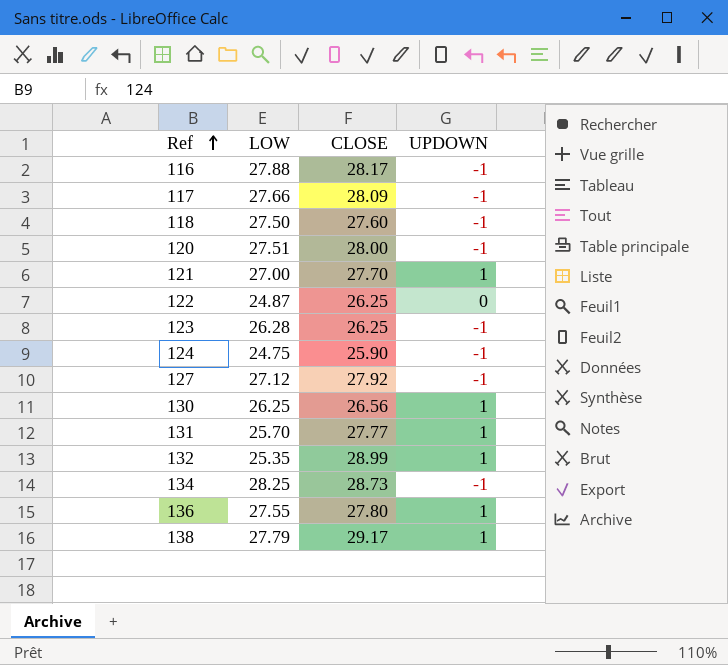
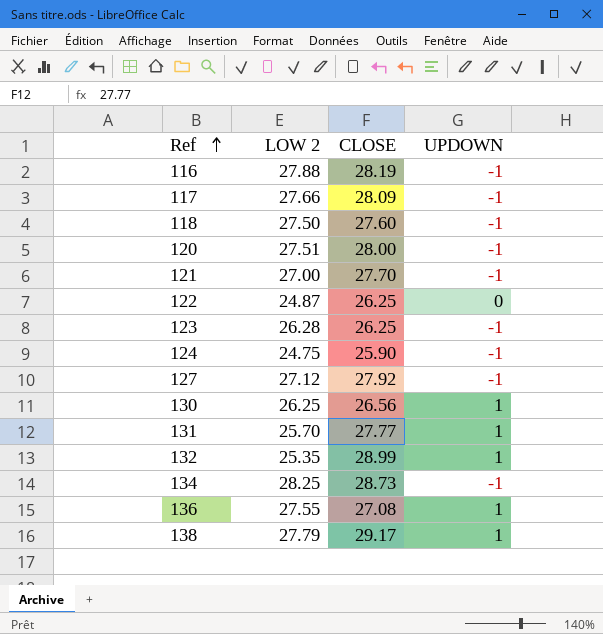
column name: LOW -> LOW 2
116 | CLOSE: 28.17 -> 28.19
121 | UPDOWN: 1 -> -1
136 | CLOSE: 27.80 -> 27.08

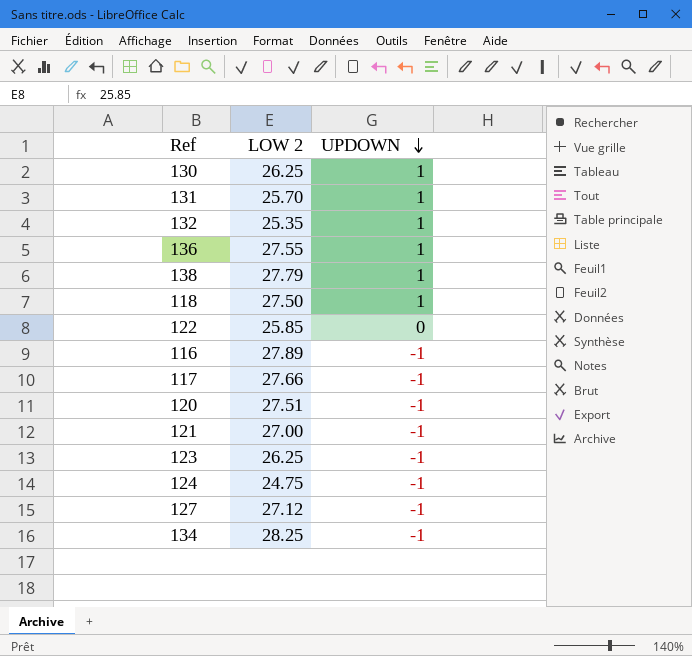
row order: Ref ascending -> UPDOWN descending
column CLOSE | position: 3 -> none
118 | UPDOWN: -1 -> 1
122 | LOW 2: 24.87 -> 25.85
116 | LOW 2: 27.88 -> 27.89
123 | LOW 2: 26.28 -> 26.25

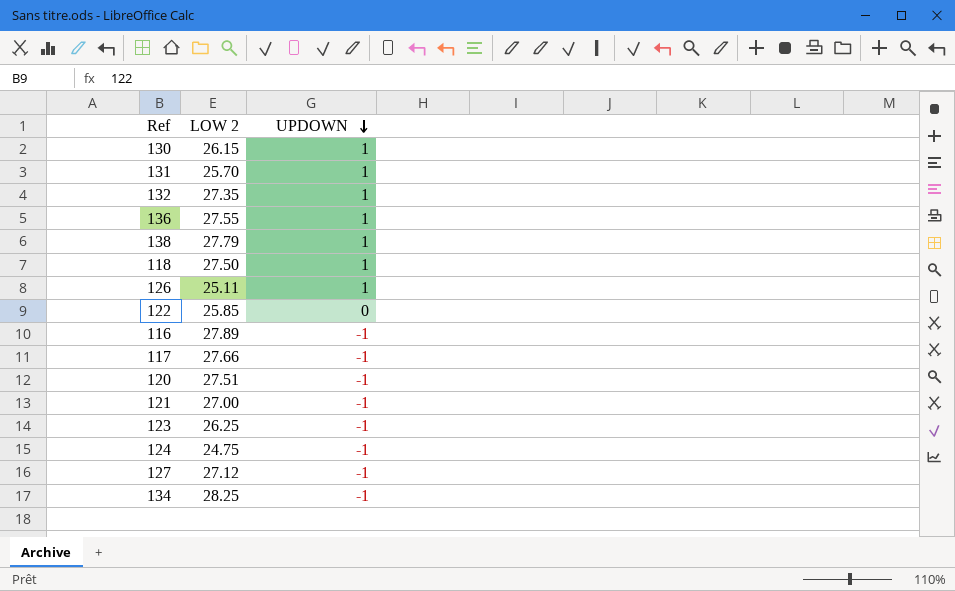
130 | LOW 2: 26.25 -> 26.15
132 | LOW 2: 25.35 -> 27.35
row 126: none -> 25.11 | 1

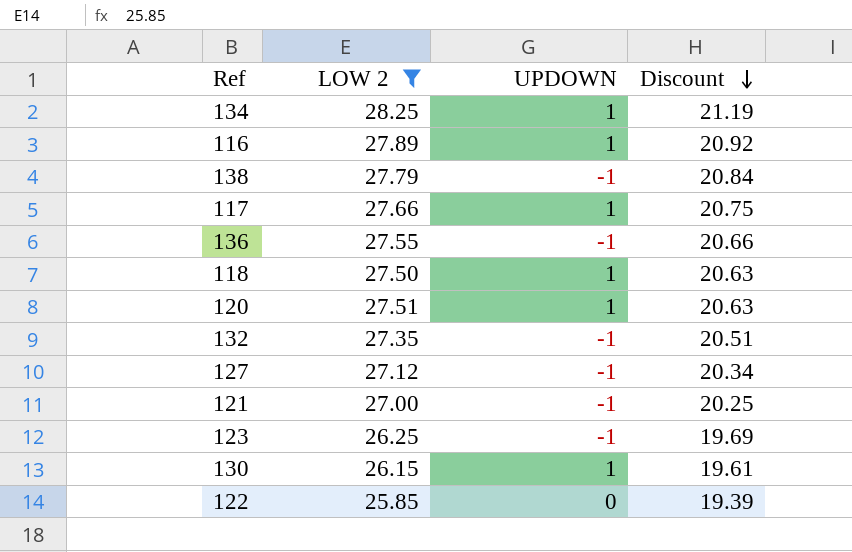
filter: none -> LOW 2 >= 25.85
row order: UPDOWN descending -> Discount descending
column Discount | formula: none -> [LOW 2] * 0.75
134 | UPDOWN: -1 -> 1
116 | UPDOWN: -1 -> 1
138 | UPDOWN: 1 -> -1
117 | UPDOWN: -1 -> 1
136 | UPDOWN: 1 -> -1
120 | UPDOWN: -1 -> 1
132 | UPDOWN: 1 -> -1

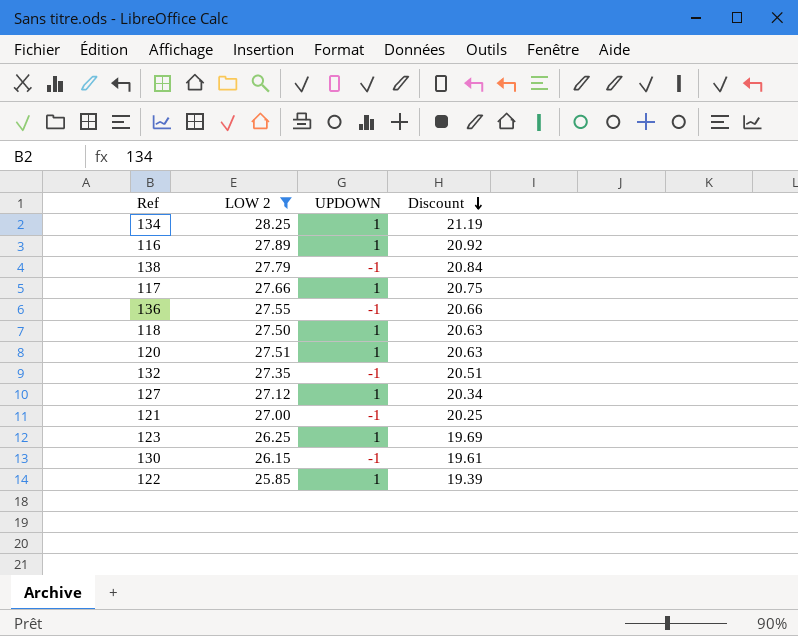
127 | UPDOWN: -1 -> 1
123 | UPDOWN: -1 -> 1
130 | UPDOWN: 1 -> -1
122 | UPDOWN: 0 -> 1

